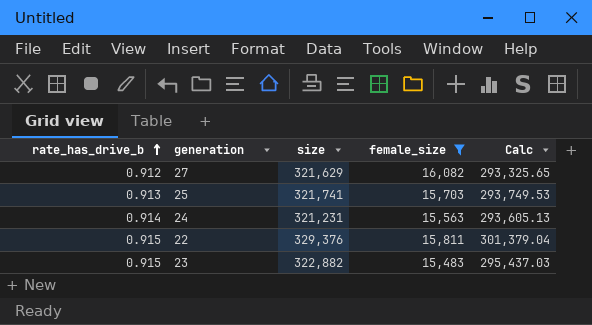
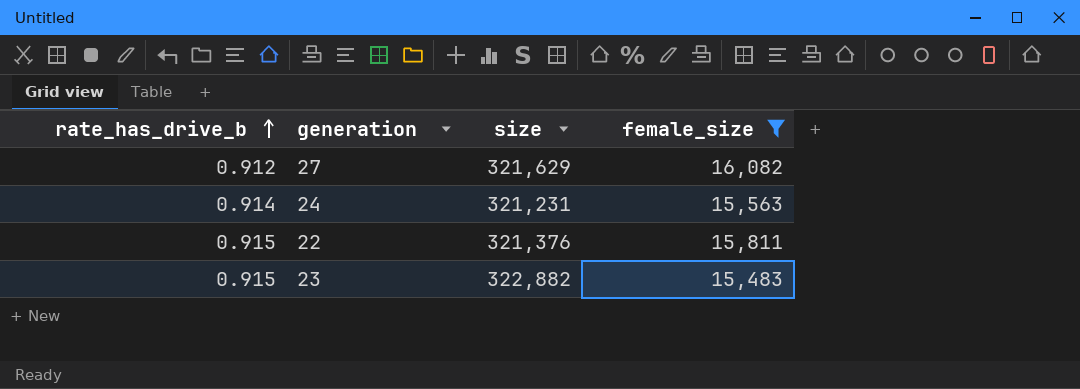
column Calc | formula: [rate_has_drive_b] * [size] -> none
row 25: 0.913 | 321,741 | 15,703 | 293,749.53 -> none
22 | size: 329,376 -> 321,376

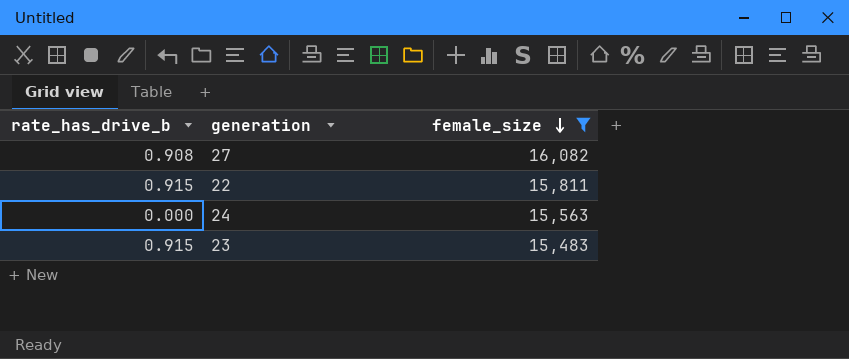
row order: rate_has_drive_b ascending -> female_size descending
column size | position: 3 -> none
27 | rate_has_drive_b: 0.912 -> 0.908
24 | rate_has_drive_b: 0.914 -> 0.000

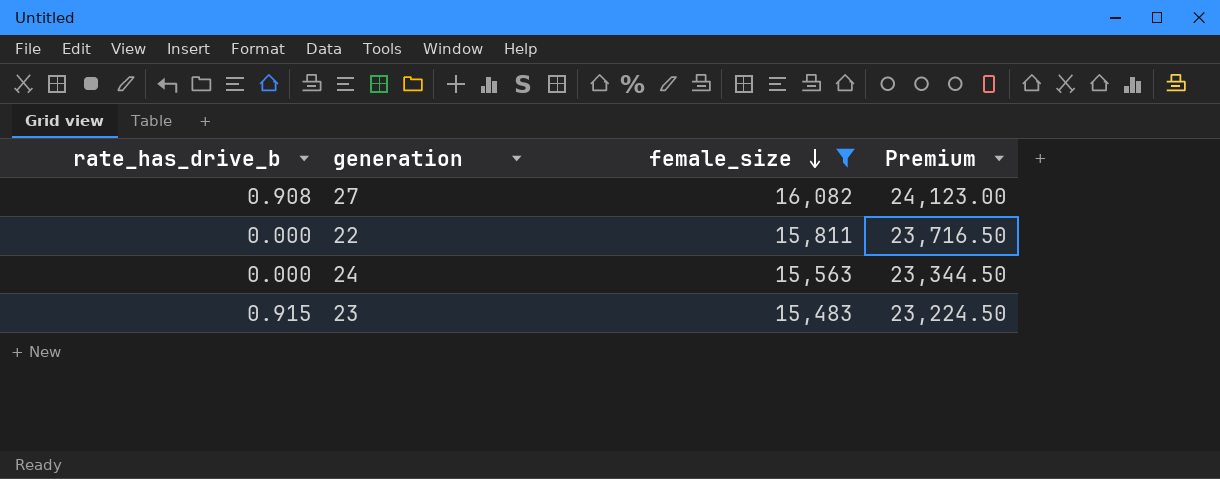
column Premium | formula: none -> [female_size] * 1.5
22 | rate_has_drive_b: 0.915 -> 0.000

